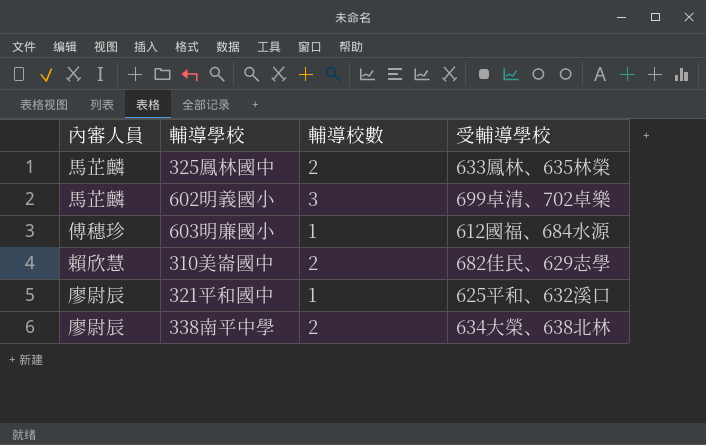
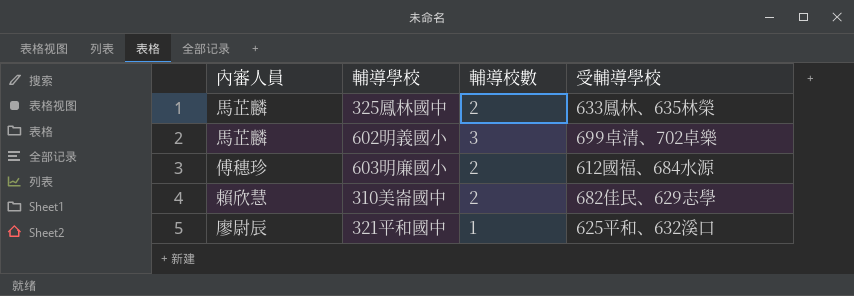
row 338南平中學: 廖尉辰 | 2 | 634大榮、638北林 -> none
603明廉國小 | 輔導校數: 1 -> 2

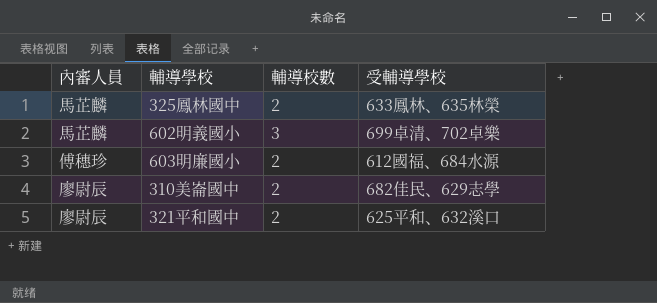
310美崙國中 | 內審人員: 賴欣慧 -> 廖尉辰
321平和國中 | 輔導校數: 1 -> 2

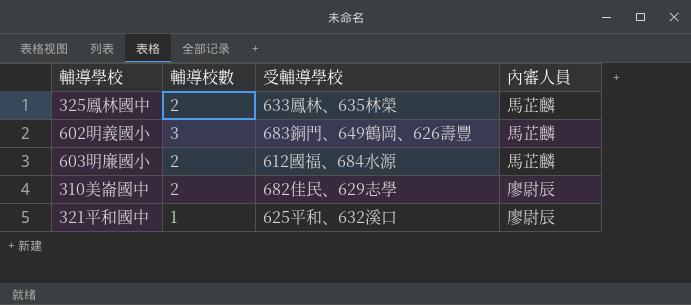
column 內審人員 | position: 1 -> 4
602明義國小 | 受輔導學校: 699卓清、702卓樂 -> 683銅門、649鶴岡、626壽豐
603明廉國小 | 內審人員: 傅穗珍 -> 馬芷麟
321平和國中 | 輔導校數: 2 -> 1

